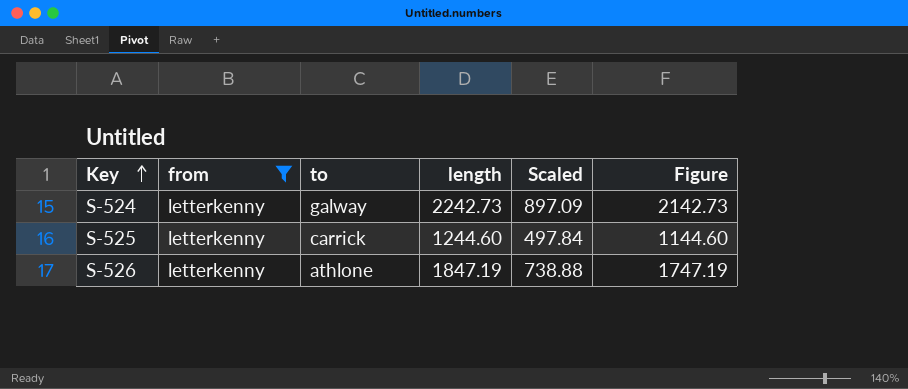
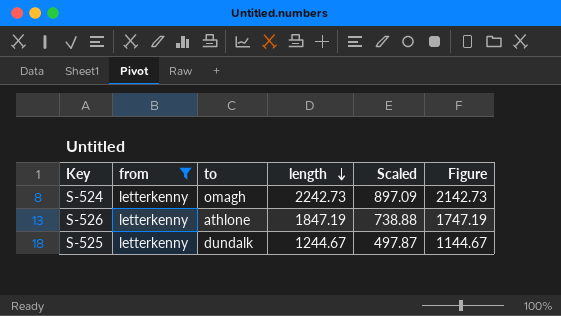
row order: Key ascending -> length descending
S-524 | to: galway -> omagh
S-525 | to: carrick -> dundalk
S-525 | length: 1244.60 -> 1244.67
S-525 | Scaled: 497.84 -> 497.87
S-525 | Figure: 1144.60 -> 1144.67

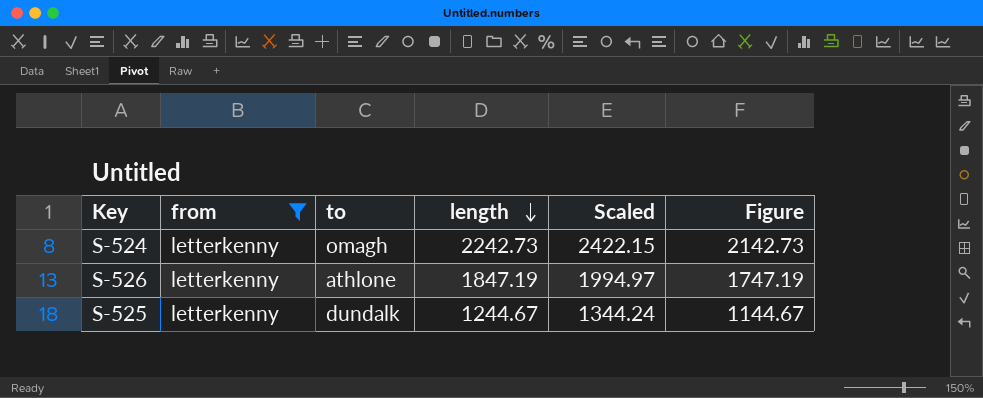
column Scaled | formula: [length] * 0.4 -> [length] * 1.08

